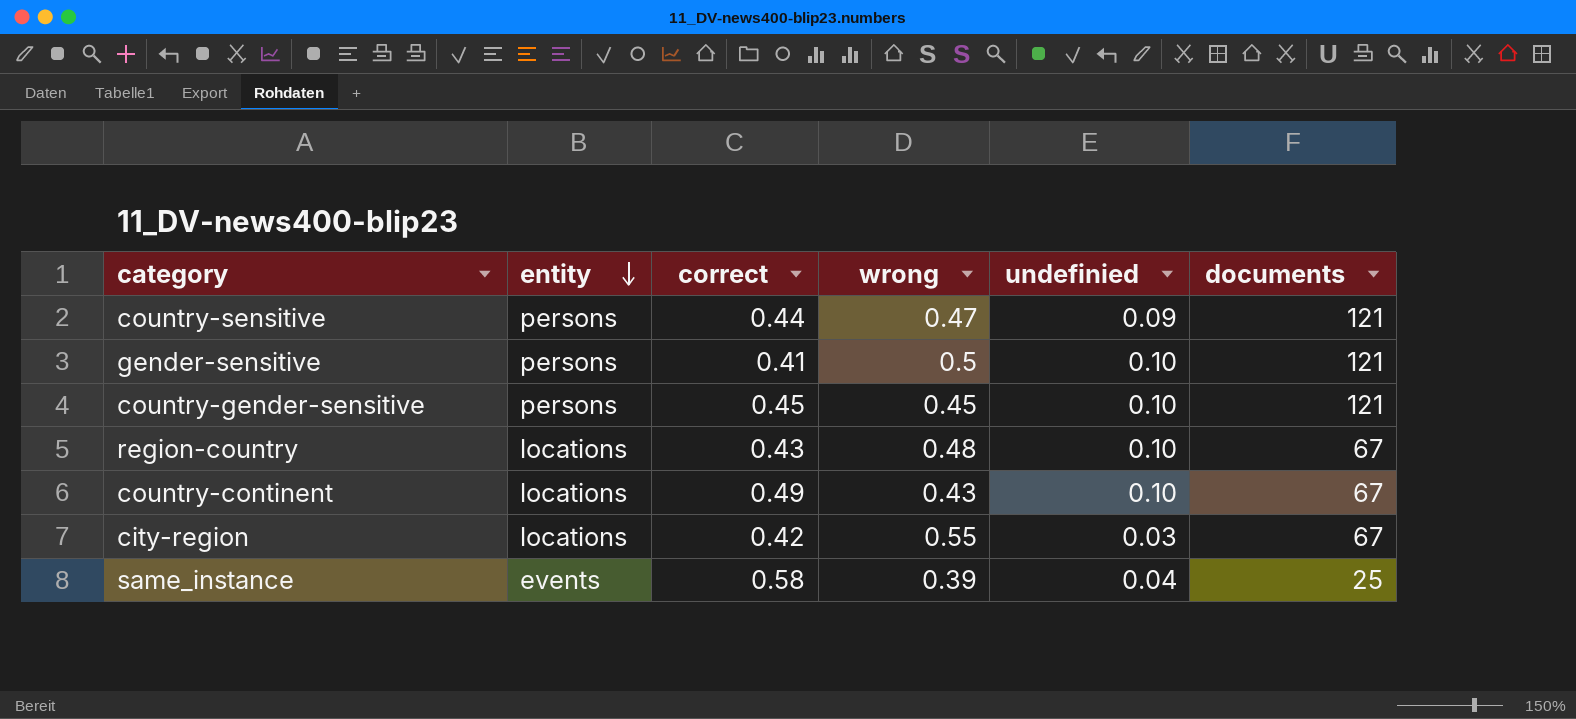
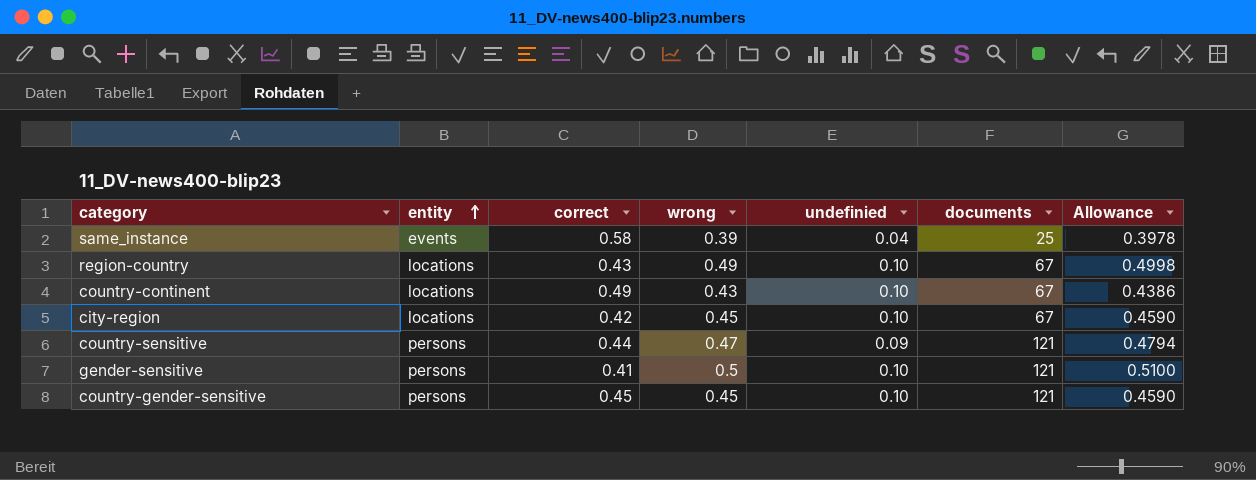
row order: entity descending -> entity ascending
column Allowance | formula: none -> [wrong] * 1.02
region-country | wrong: 0.48 -> 0.49
city-region | wrong: 0.55 -> 0.45
city-region | undefinied: 0.03 -> 0.10

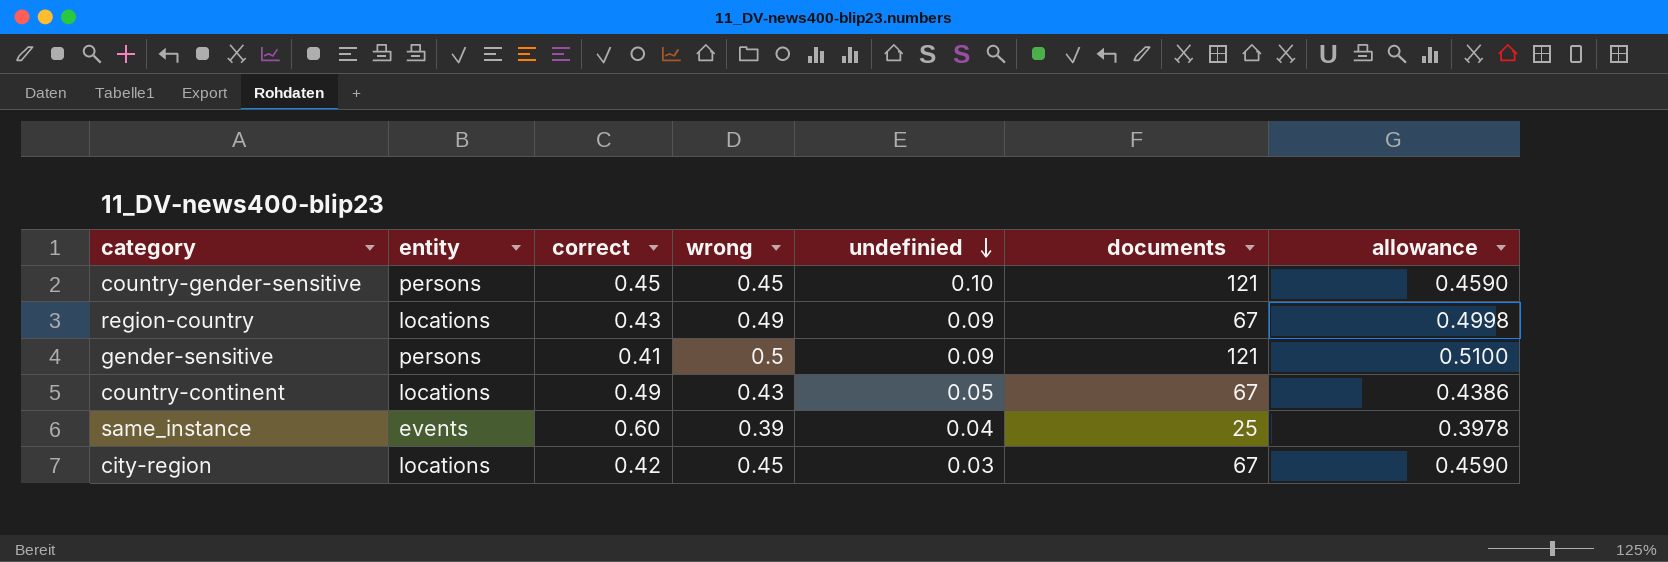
row order: entity ascending -> undefinied descending
column name: Allowance -> allowance
row country-sensitive: persons | 0.44 | 0.47 | 0.09 | 121 | 0.4794 -> none
region-country | undefinied: 0.10 -> 0.09
gender-sensitive | undefinied: 0.10 -> 0.09
country-continent | undefinied: 0.10 -> 0.05
same_instance | correct: 0.58 -> 0.60
city-region | undefinied: 0.10 -> 0.03

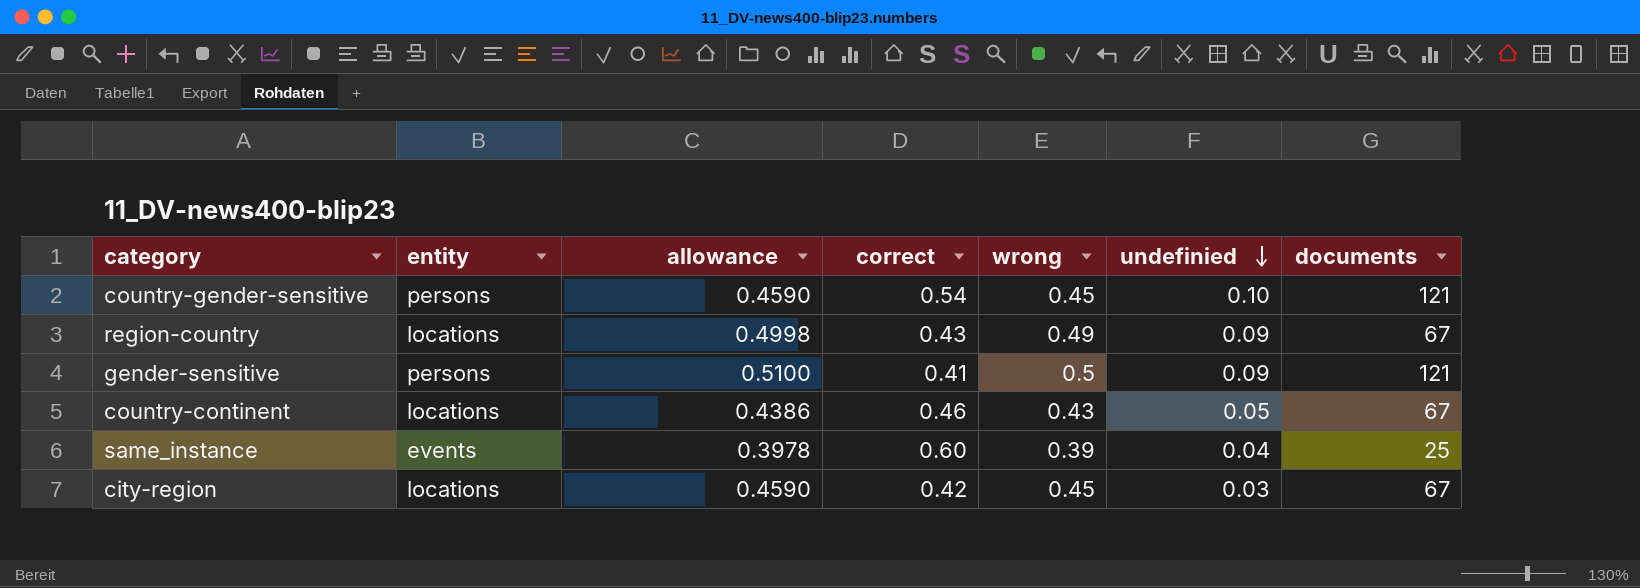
column allowance | position: 7 -> 3
country-gender-sensitive | correct: 0.45 -> 0.54
country-continent | correct: 0.49 -> 0.46

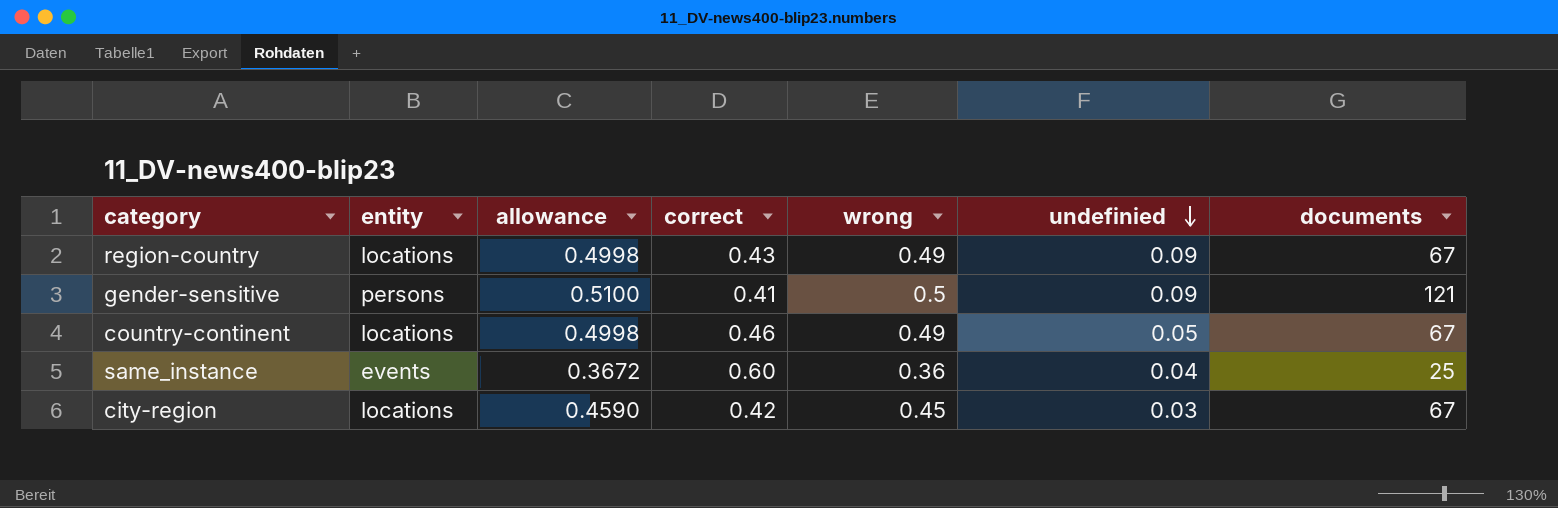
row country-gender-sensitive: persons | 0.4590 | 0.54 | 0.45 | 0.10 | 121 -> none
country-continent | allowance: 0.4386 -> 0.4998
country-continent | wrong: 0.43 -> 0.49
same_instance | allowance: 0.3978 -> 0.3672
same_instance | wrong: 0.39 -> 0.36

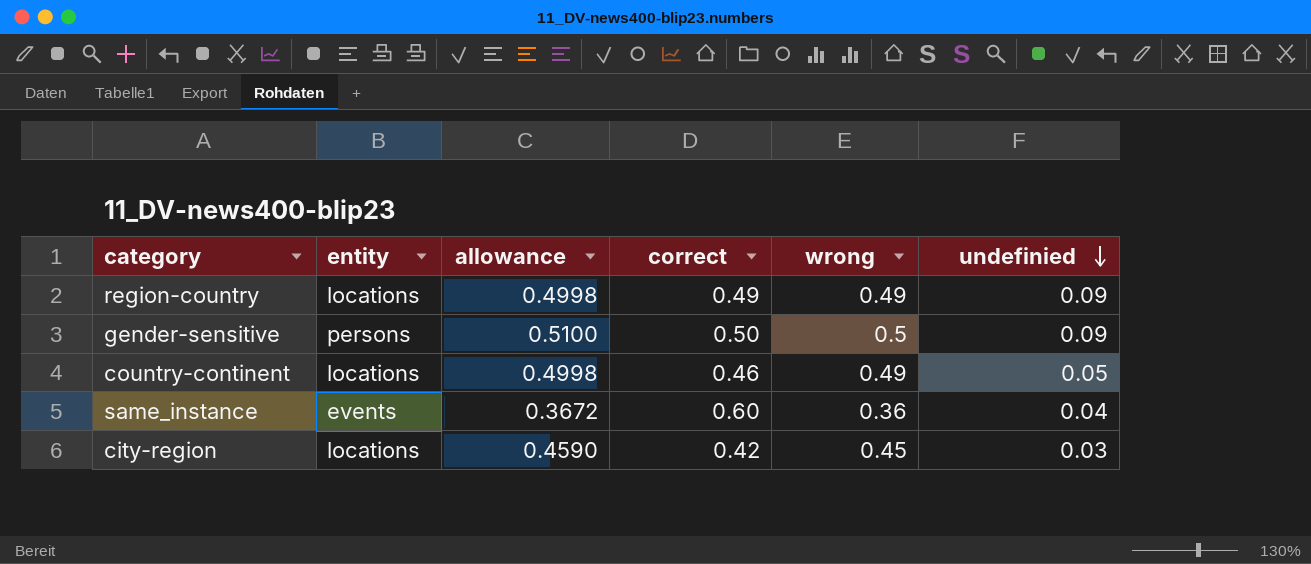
column documents | position: 7 -> none
region-country | correct: 0.43 -> 0.49
gender-sensitive | correct: 0.41 -> 0.50

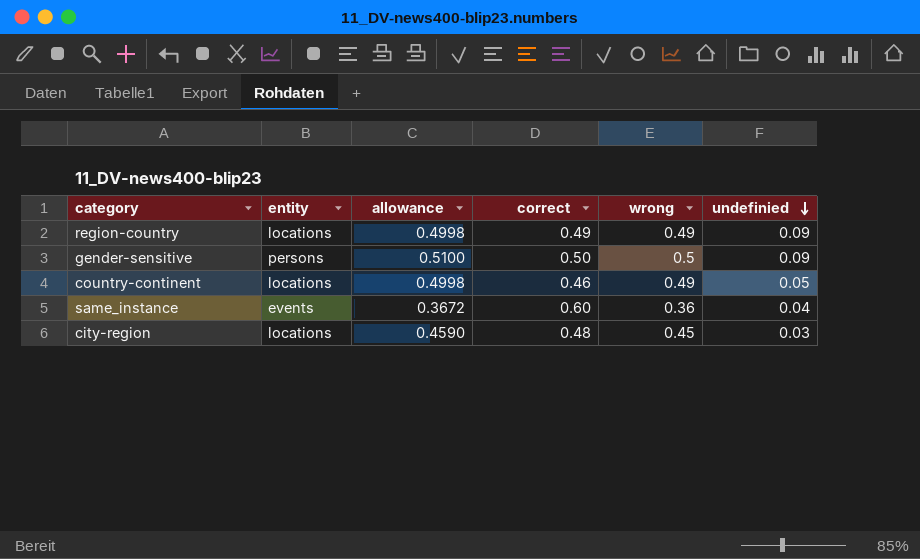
city-region | correct: 0.42 -> 0.48

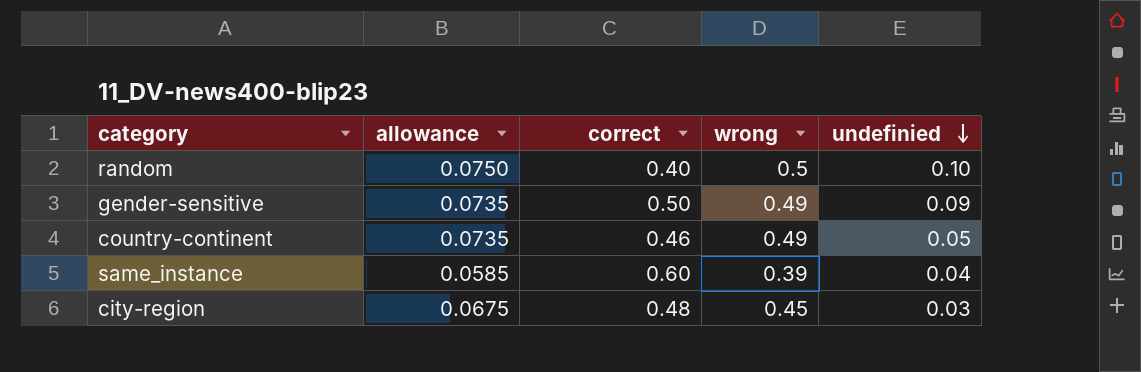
column entity | position: 2 -> none
column allowance | formula: [wrong] * 1.02 -> [wrong] * 0.15
row region-country: locations | 0.4998 | 0.49 | 0.49 | 0.09 -> none
row random: none -> 0.0750 | 0.40 | 0.5 | 0.10
gender-sensitive | wrong: 0.5 -> 0.49
same_instance | wrong: 0.36 -> 0.39

